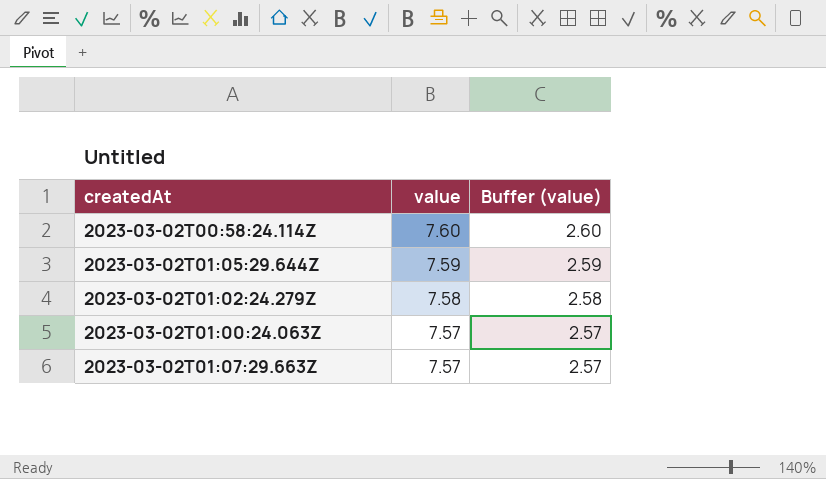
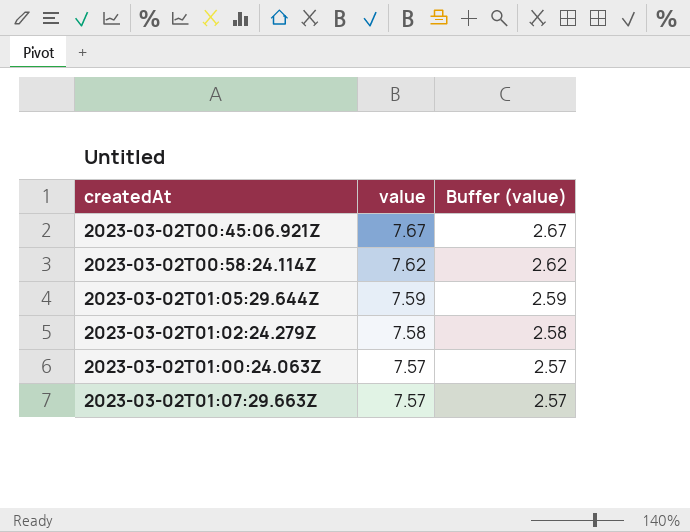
row 2023-03-02T00:45:06.921Z: none -> 7.67 | 2.67
2023-03-02T00:58:24.114Z | value: 7.60 -> 7.62
2023-03-02T00:58:24.114Z | Buffer (value): 2.60 -> 2.62

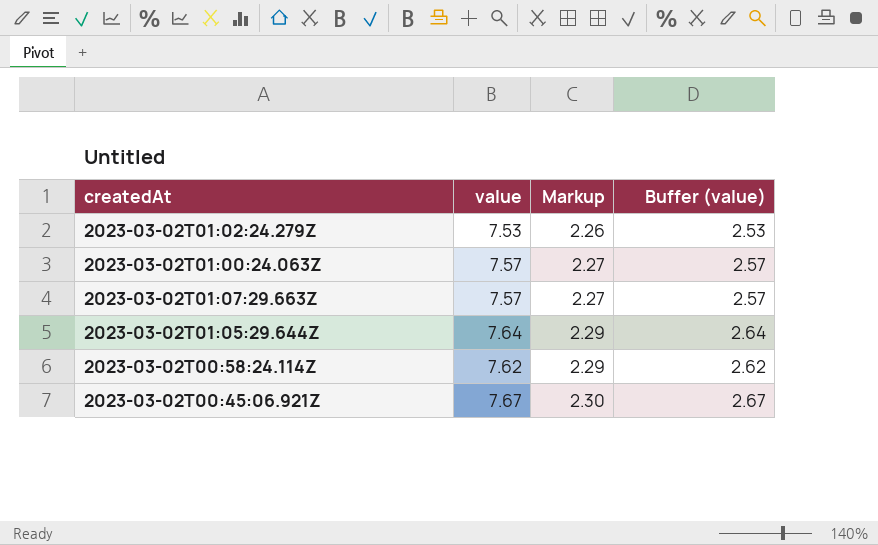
row order: value descending -> Markup ascending
column Markup | formula: none -> [value] * 0.3
2023-03-02T01:02:24.279Z | value: 7.58 -> 7.53
2023-03-02T01:02:24.279Z | Buffer (value): 2.58 -> 2.53
2023-03-02T01:05:29.644Z | value: 7.59 -> 7.64
2023-03-02T01:05:29.644Z | Buffer (value): 2.59 -> 2.64

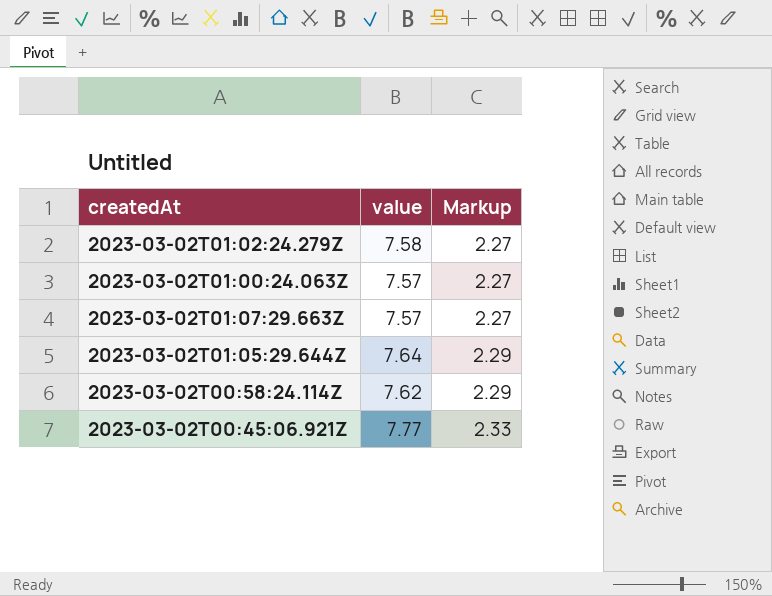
column Buffer (value) | formula: [value] - 5 -> none
2023-03-02T01:02:24.279Z | value: 7.53 -> 7.58
2023-03-02T01:02:24.279Z | Markup: 2.26 -> 2.27
2023-03-02T00:45:06.921Z | value: 7.67 -> 7.77
2023-03-02T00:45:06.921Z | Markup: 2.30 -> 2.33

